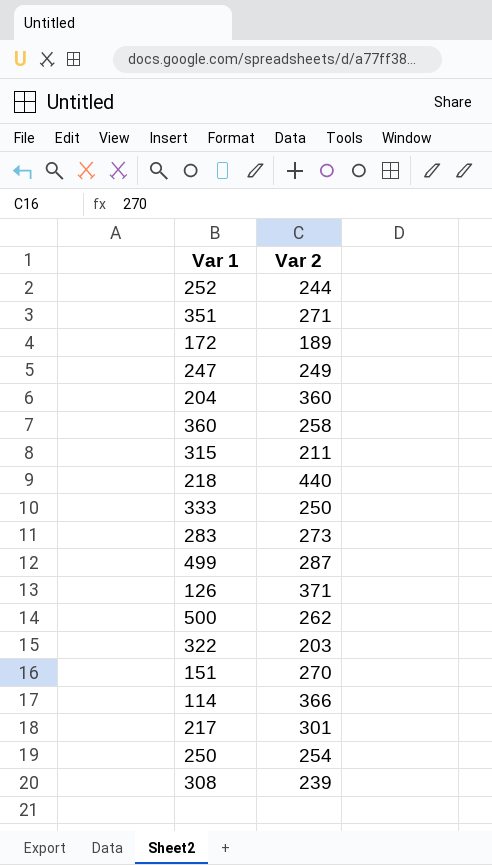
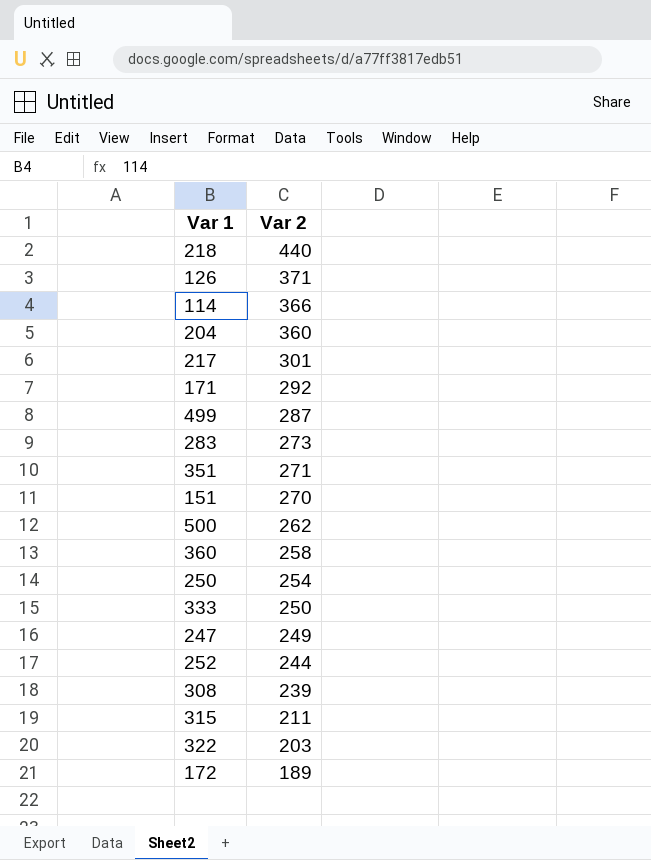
row order: none -> Var 2 descending
row 171: none -> 292

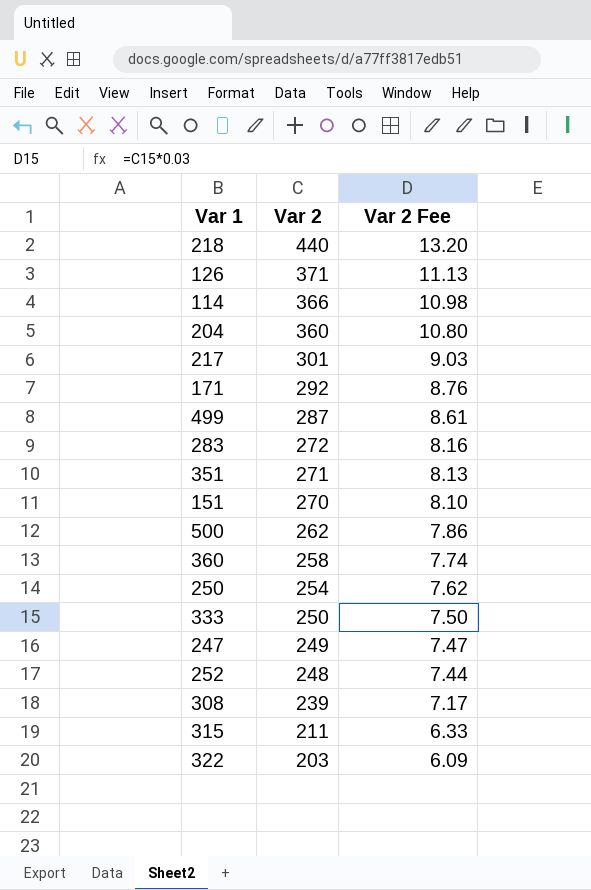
column Var 2 Fee | formula: none -> [Var 2] * 0.03
row 172: 189 -> none
283 | Var 2: 273 -> 272
252 | Var 2: 244 -> 248

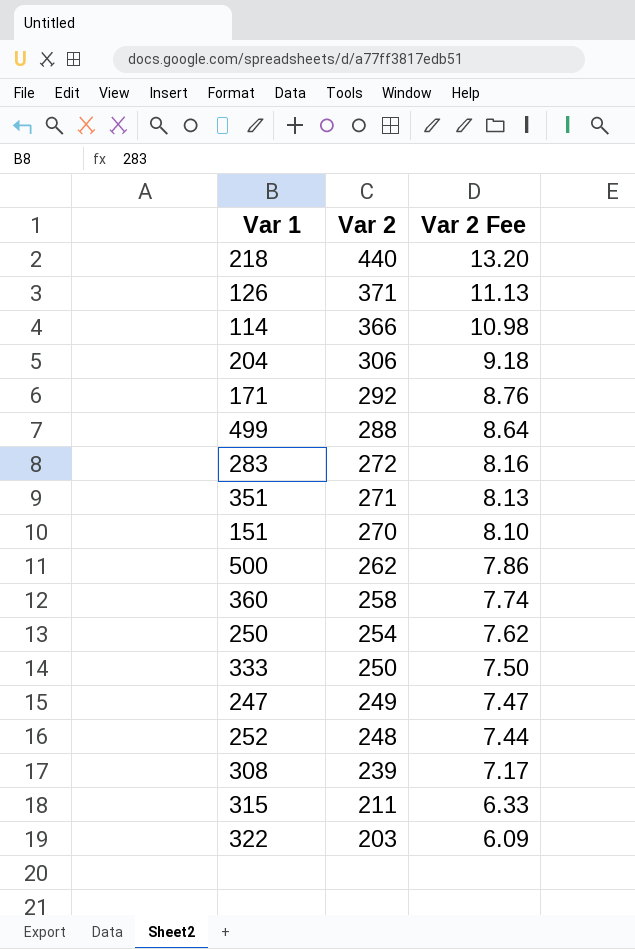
row 217: 301 | 9.03 -> none
204 | Var 2: 360 -> 306
204 | Var 2 Fee: 10.80 -> 9.18
499 | Var 2: 287 -> 288
499 | Var 2 Fee: 8.61 -> 8.64

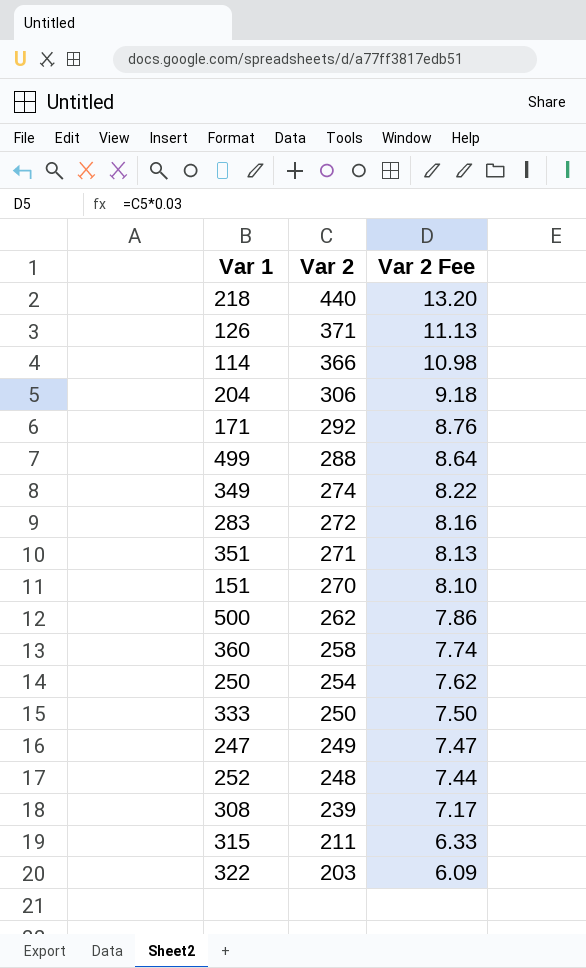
row 349: none -> 274 | 8.22

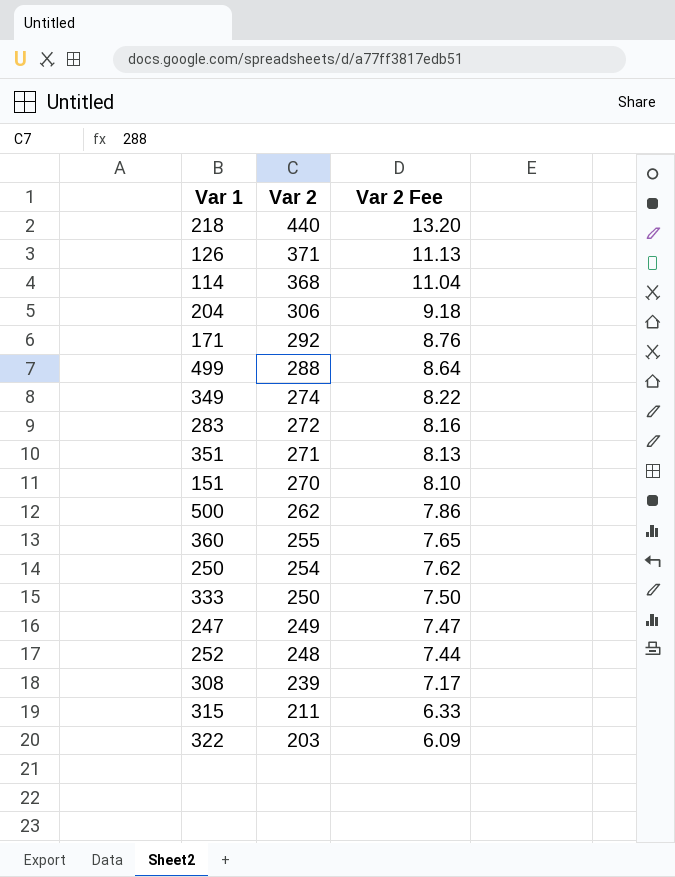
114 | Var 2: 366 -> 368
114 | Var 2 Fee: 10.98 -> 11.04
360 | Var 2: 258 -> 255
360 | Var 2 Fee: 7.74 -> 7.65

